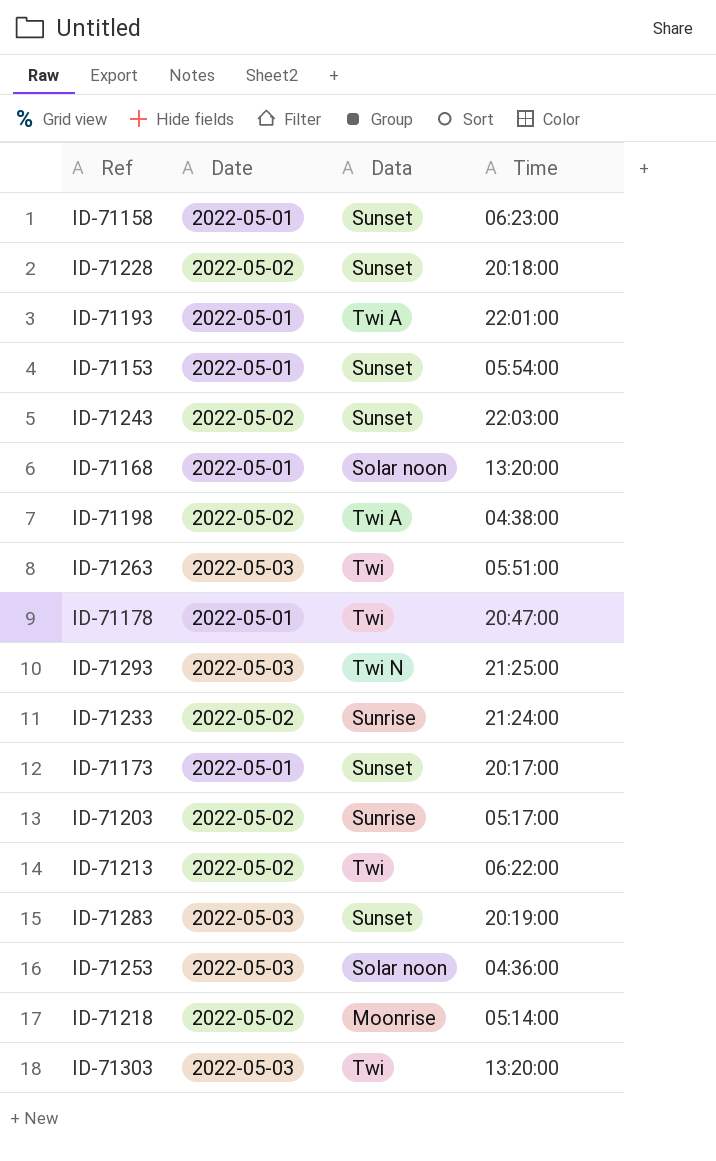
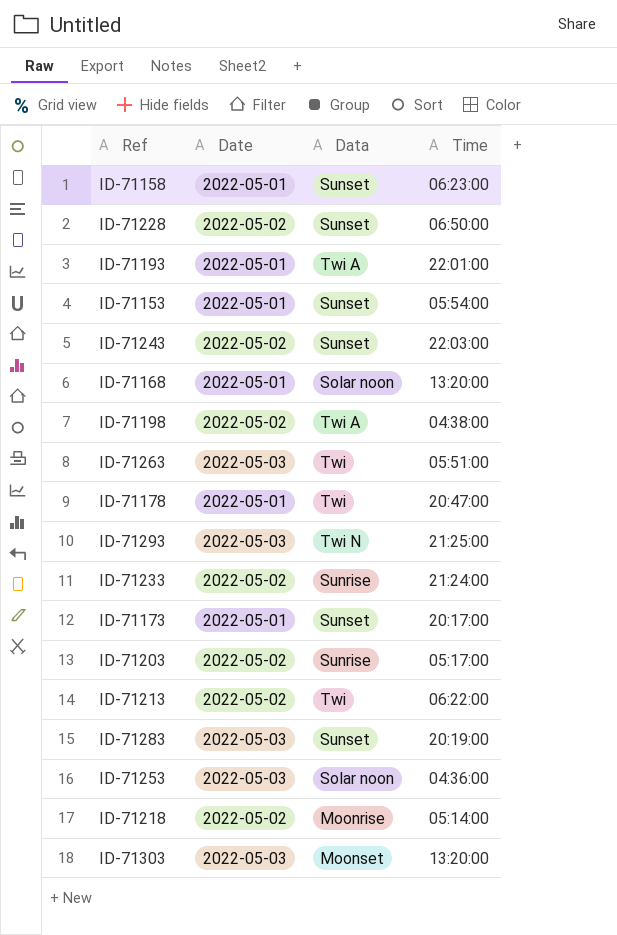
ID-71228 | Time: 20:18:00 -> 06:50:00
ID-71303 | Data: Twi -> Moonset

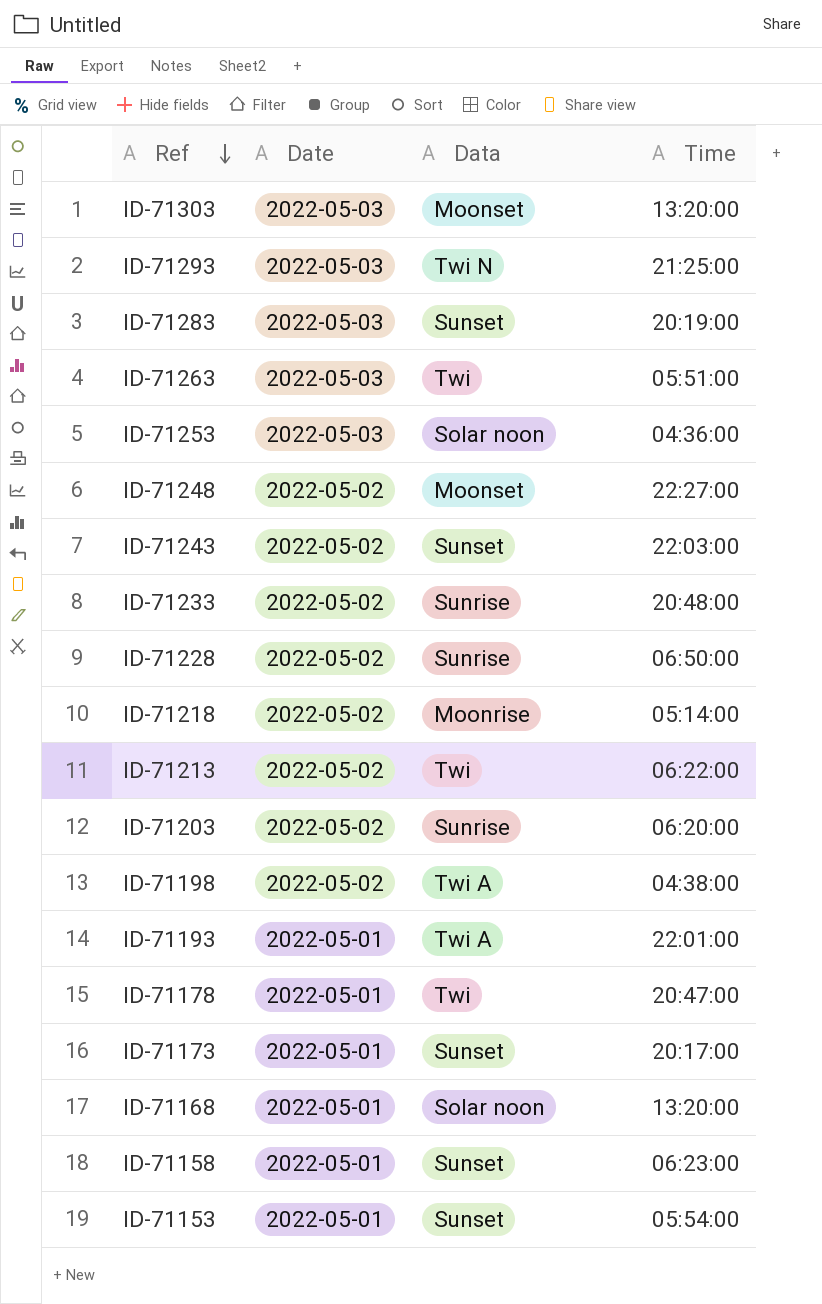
row order: none -> Ref descending
row ID-71248: none -> 2022-05-02 | Moonset | 22:27:00
ID-71233 | Time: 21:24:00 -> 20:48:00
ID-71228 | Data: Sunset -> Sunrise
ID-71203 | Time: 05:17:00 -> 06:20:00

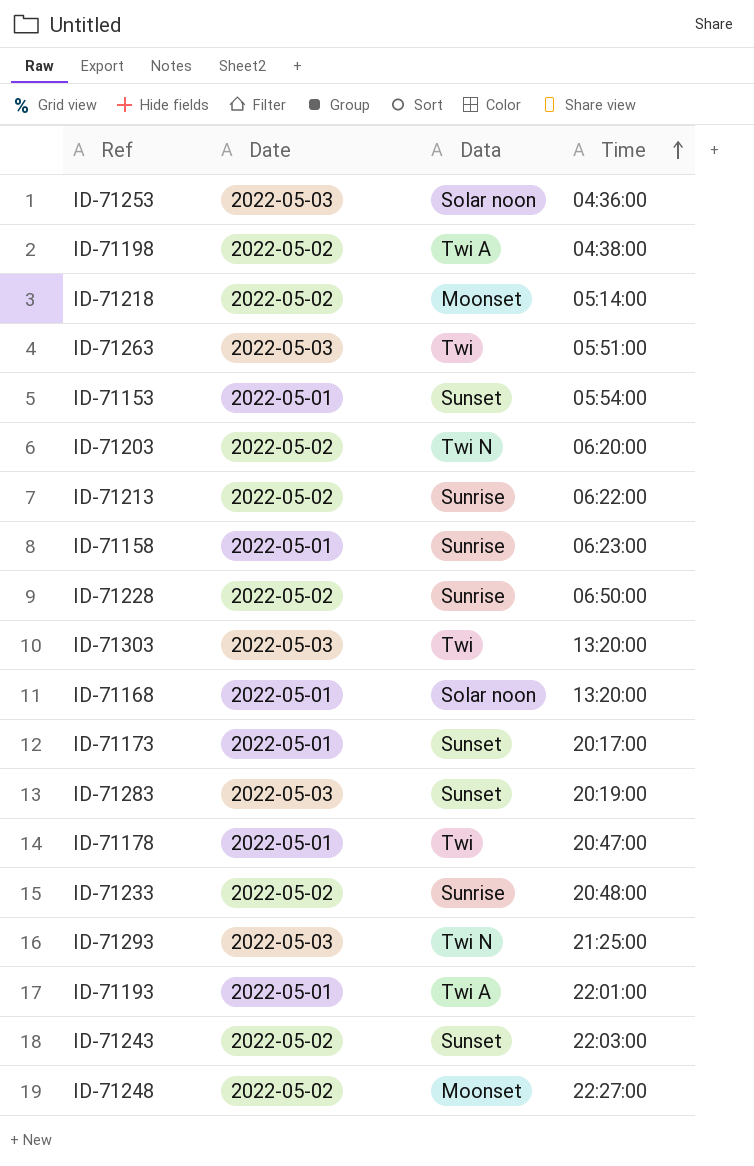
row order: Ref descending -> Time ascending
ID-71218 | Data: Moonrise -> Moonset
ID-71203 | Data: Sunrise -> Twi N
ID-71213 | Data: Twi -> Sunrise
ID-71158 | Data: Sunset -> Sunrise
ID-71303 | Data: Moonset -> Twi

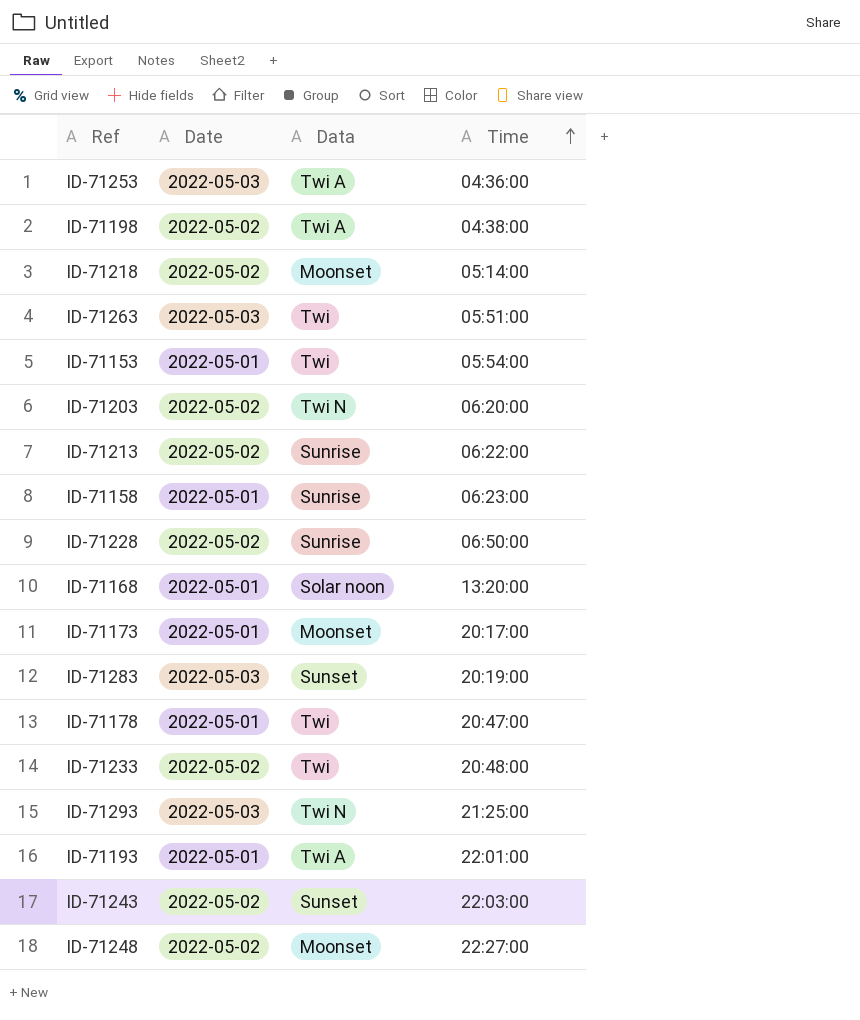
row ID-71303: 2022-05-03 | Twi | 13:20:00 -> none
ID-71253 | Data: Solar noon -> Twi A
ID-71153 | Data: Sunset -> Twi
ID-71173 | Data: Sunset -> Moonset
ID-71233 | Data: Sunrise -> Twi

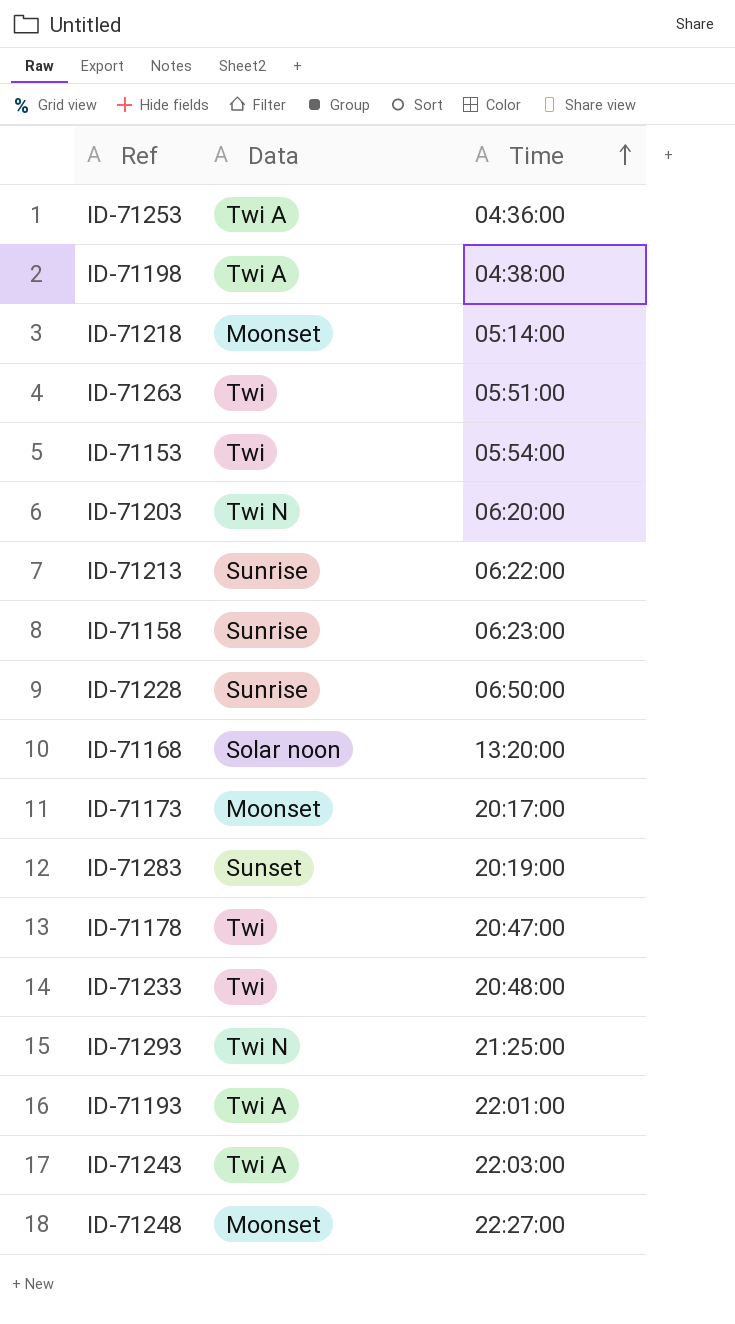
column Date | position: 2 -> none
ID-71243 | Data: Sunset -> Twi A

